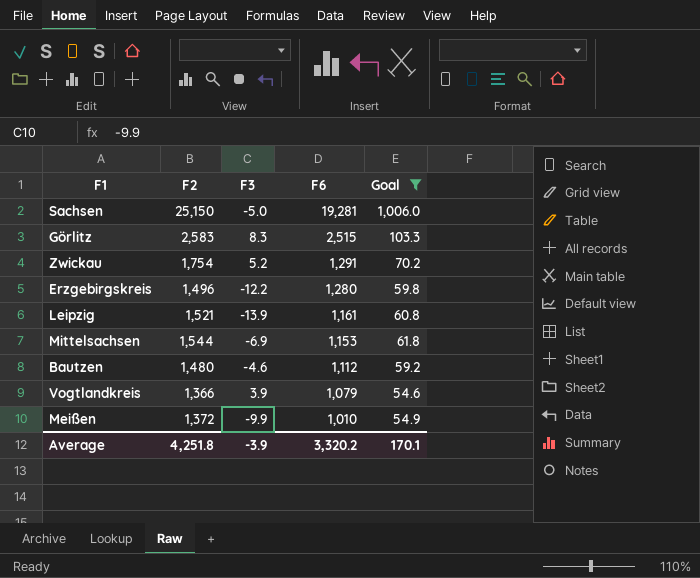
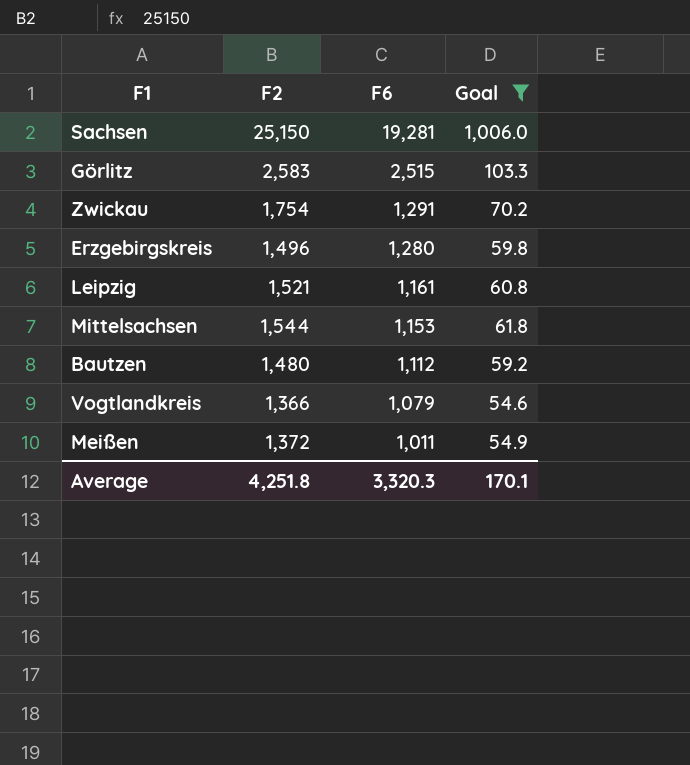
column F3 | position: 3 -> none
Meißen | F6: 1,010 -> 1,011
Average | F6: 3,320.2 -> 3,320.3

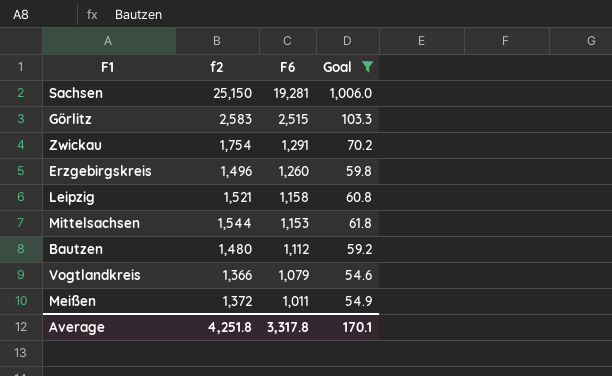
column name: F2 -> f2
Erzgebirgskreis | F6: 1,280 -> 1,260
Leipzig | F6: 1,161 -> 1,158
Average | F6: 3,320.3 -> 3,317.8

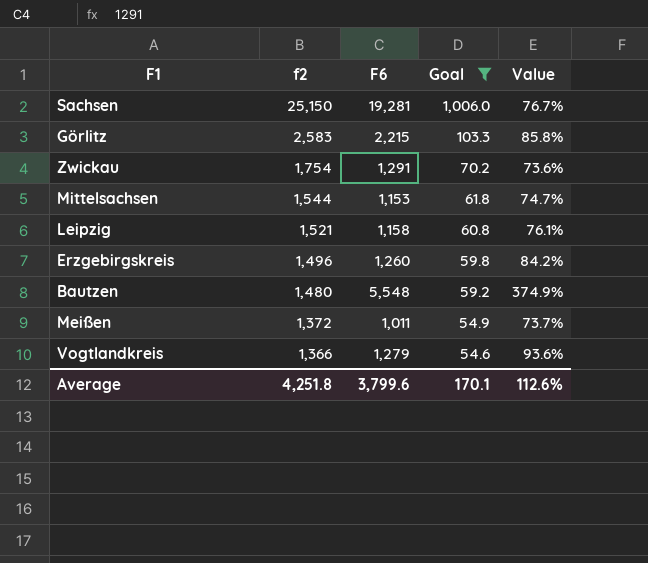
row order: F6 descending -> f2 descending
column Value | formula: none -> [F6] / [f2]
Görlitz | F6: 2,515 -> 2,215
Bautzen | F6: 1,112 -> 5,548
Vogtlandkreis | F6: 1,079 -> 1,279
Average | F6: 3,317.8 -> 3,799.6

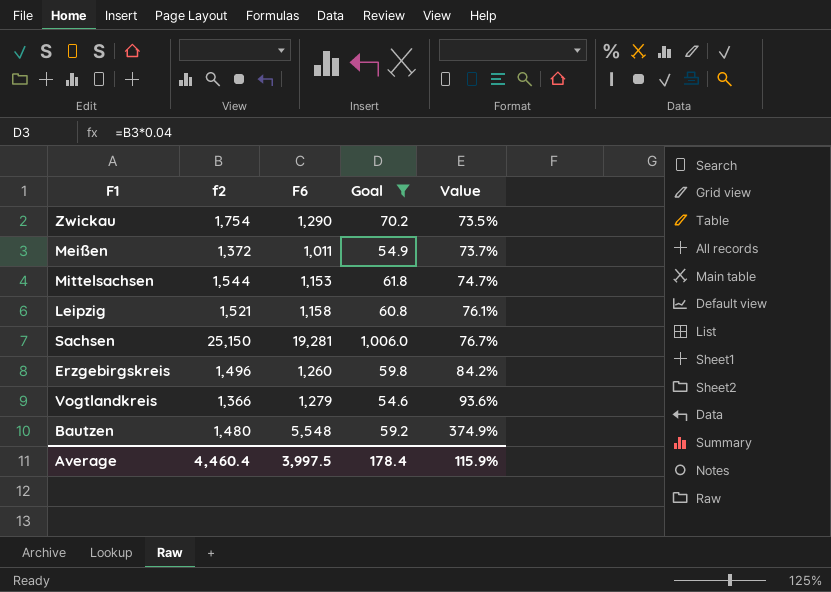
row order: f2 descending -> Value ascending
row Görlitz: 2,583 | 2,215 | 103.3 | 85.8% -> none
Zwickau | F6: 1,291 -> 1,290
Zwickau | Value: 73.6% -> 73.5%
Average | f2: 4,251.8 -> 4,460.4
Average | F6: 3,799.6 -> 3,997.5
Average | Goal: 170.1 -> 178.4
Average | Value: 112.6% -> 115.9%

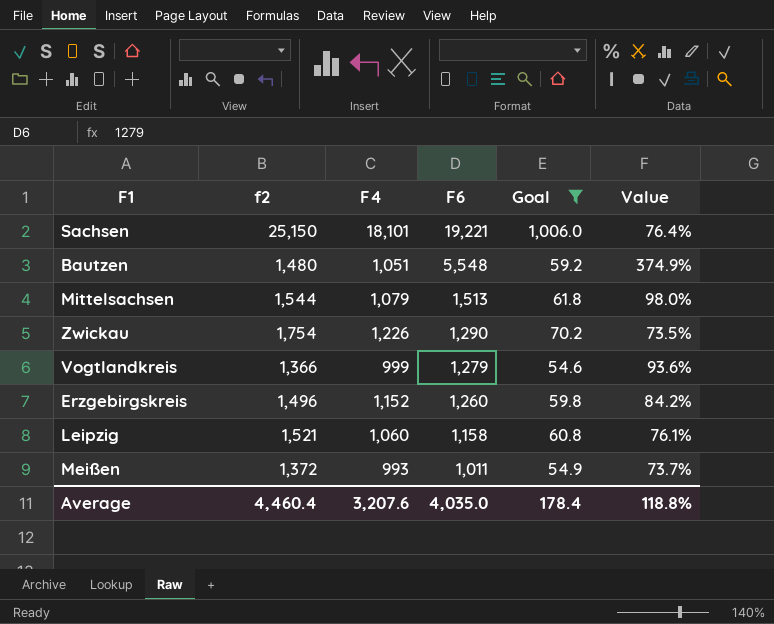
row order: Value ascending -> F6 descending
column F4 | position: none -> 3
Sachsen | F6: 19,281 -> 19,221
Sachsen | Value: 76.7% -> 76.4%
Mittelsachsen | F6: 1,153 -> 1,513
Mittelsachsen | Value: 74.7% -> 98.0%
Average | F6: 3,997.5 -> 4,035.0
Average | Value: 115.9% -> 118.8%

